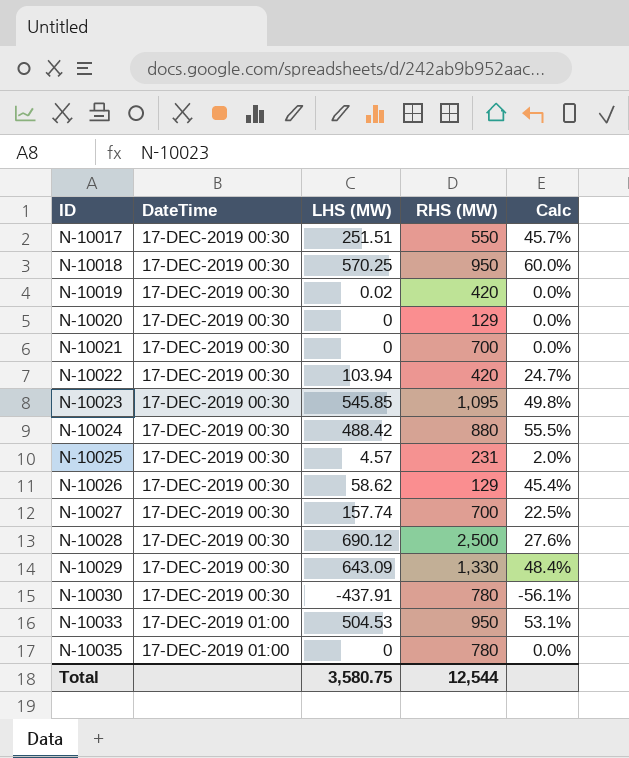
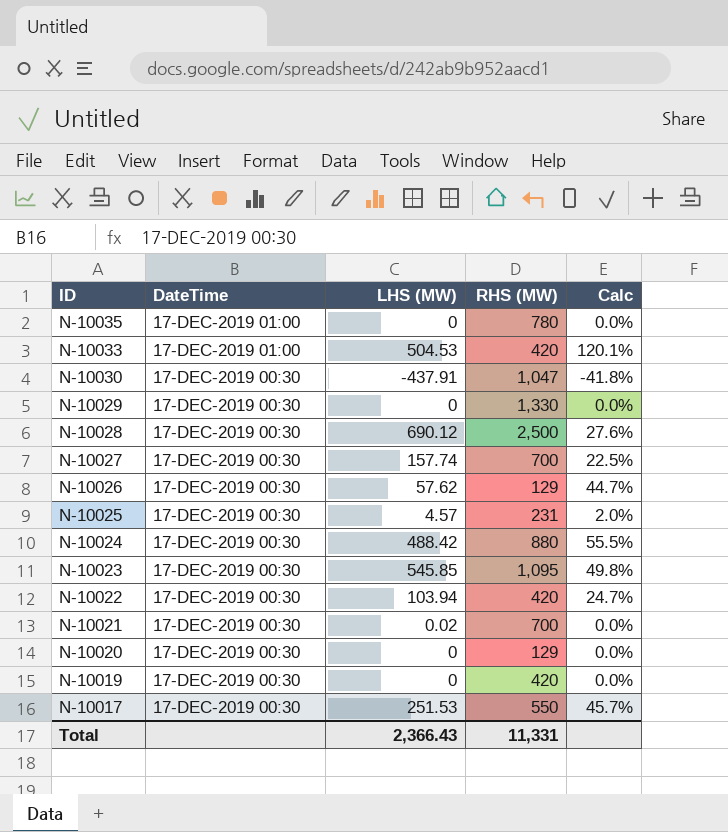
row order: ID ascending -> ID descending
row N-10018: 17-DEC-2019 00:30 | 570.25 | 950 | 60.0% -> none
N-10033 | RHS (MW): 950 -> 420
N-10033 | Calc: 53.1% -> 120.1%
N-10030 | RHS (MW): 780 -> 1,047
N-10030 | Calc: -56.1% -> -41.8%
N-10029 | LHS (MW): 643.09 -> 0
N-10029 | Calc: 48.4% -> 0.0%
N-10026 | LHS (MW): 58.62 -> 57.62
N-10026 | Calc: 45.4% -> 44.7%
N-10021 | LHS (MW): 0 -> 0.02
N-10019 | LHS (MW): 0.02 -> 0
N-10017 | LHS (MW): 251.51 -> 251.53
Total | LHS (MW): 3,580.75 -> 2,366.43
Total | RHS (MW): 12,544 -> 11,331

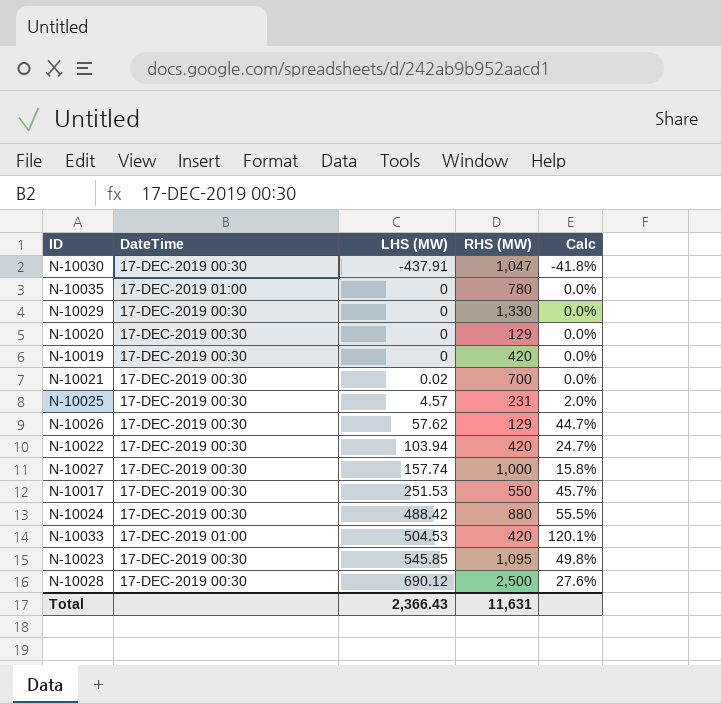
row order: ID descending -> LHS (MW) ascending
N-10027 | RHS (MW): 700 -> 1,000
N-10027 | Calc: 22.5% -> 15.8%
Total | RHS (MW): 11,331 -> 11,631

